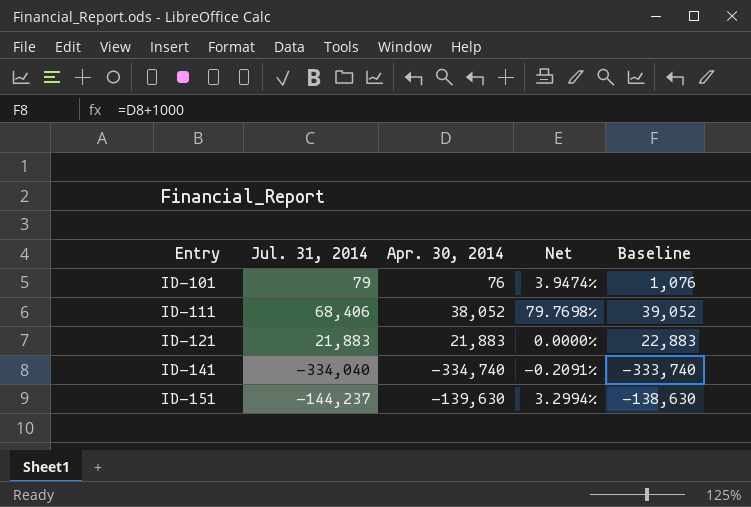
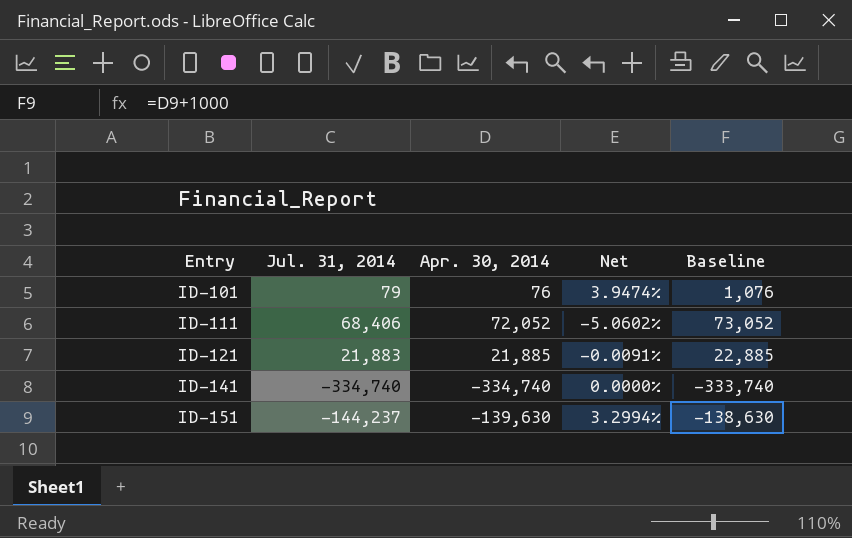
ID-111 | Apr. 30, 2014: 38,052 -> 72,052
ID-111 | Net: 79.7698% -> -5.0602%
ID-111 | Baseline: 39,052 -> 73,052
ID-121 | Apr. 30, 2014: 21,883 -> 21,885
ID-121 | Net: 0.0000% -> -0.0091%
ID-121 | Baseline: 22,883 -> 22,885
ID-141 | Jul. 31, 2014: -334,040 -> -334,740
ID-141 | Net: -0.2091% -> 0.0000%

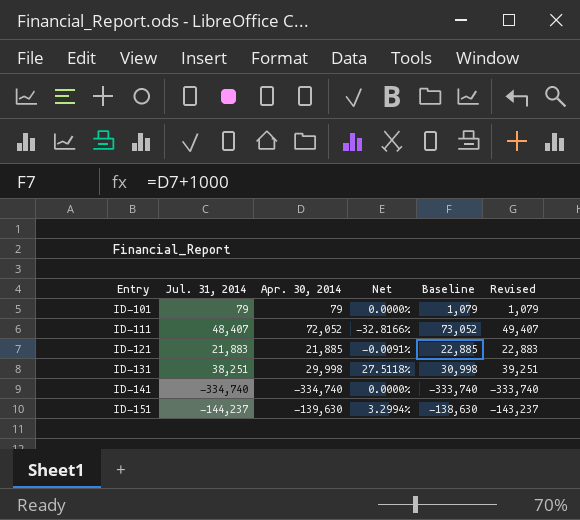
column Revised | formula: none -> [Jul. 31, 2014] + 1000
ID-101 | Apr. 30, 2014: 76 -> 79
ID-101 | Net: 3.9474% -> 0.0000%
ID-101 | Baseline: 1,076 -> 1,079
ID-111 | Jul. 31, 2014: 68,406 -> 48,407
ID-111 | Net: -5.0602% -> -32.8166%
row ID-131: none -> 38,251 | 29,998 | 27.5118% | 30,998 | 39,251

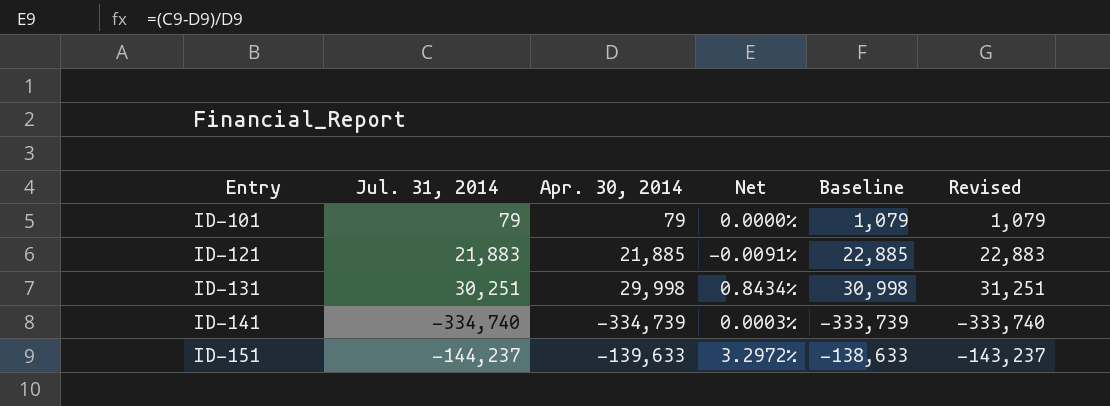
row ID-111: 48,407 | 72,052 | -32.8166% | 73,052 | 49,407 -> none
ID-131 | Jul. 31, 2014: 38,251 -> 30,251
ID-131 | Net: 27.5118% -> 0.8434%
ID-131 | Revised: 39,251 -> 31,251
ID-141 | Apr. 30, 2014: -334,740 -> -334,739
ID-141 | Net: 0.0000% -> 0.0003%
ID-141 | Baseline: -333,740 -> -333,739
ID-151 | Apr. 30, 2014: -139,630 -> -139,633
ID-151 | Net: 3.2994% -> 3.2972%
ID-151 | Baseline: -138,630 -> -138,633

